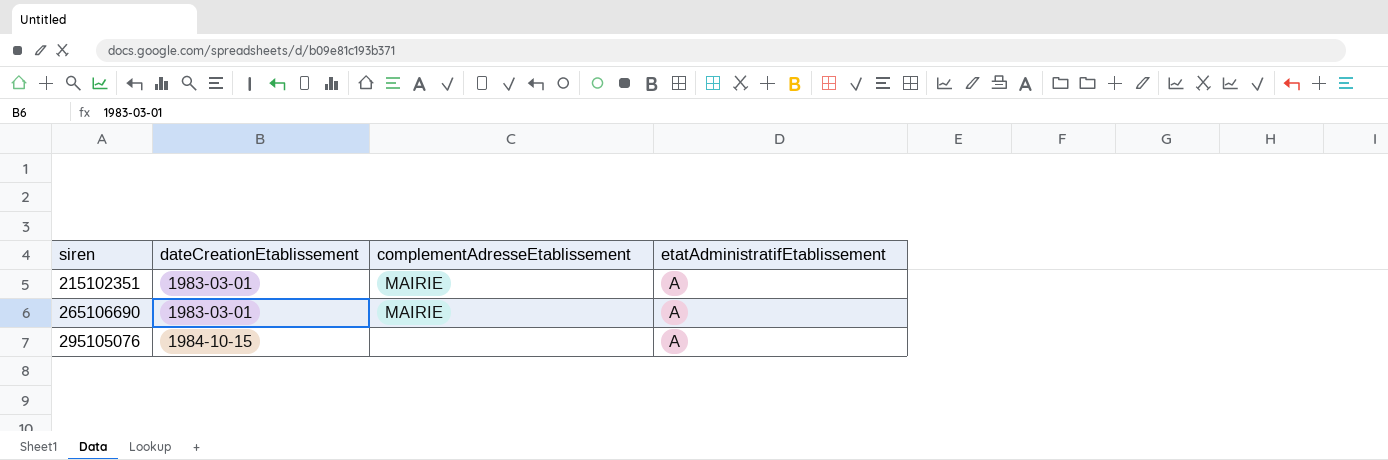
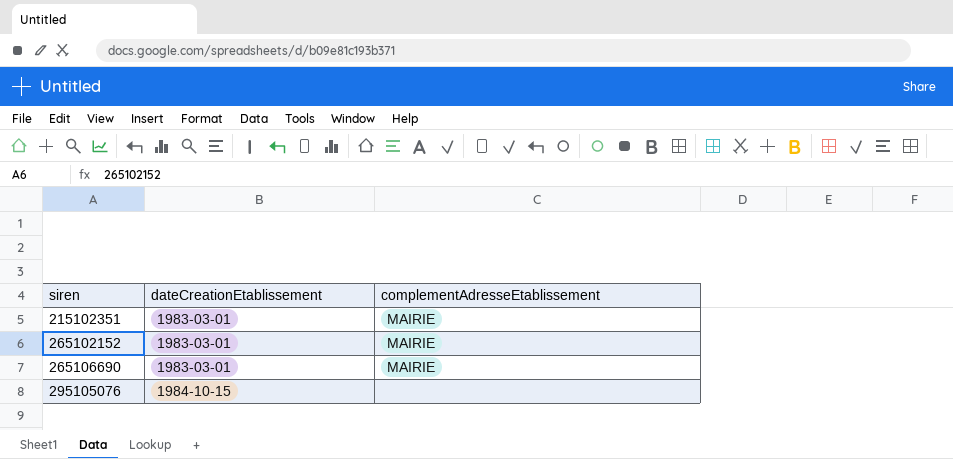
column etatAdministratifEtablissement | position: 4 -> none
row 265102152: none -> 1983-03-01 | MAIRIE

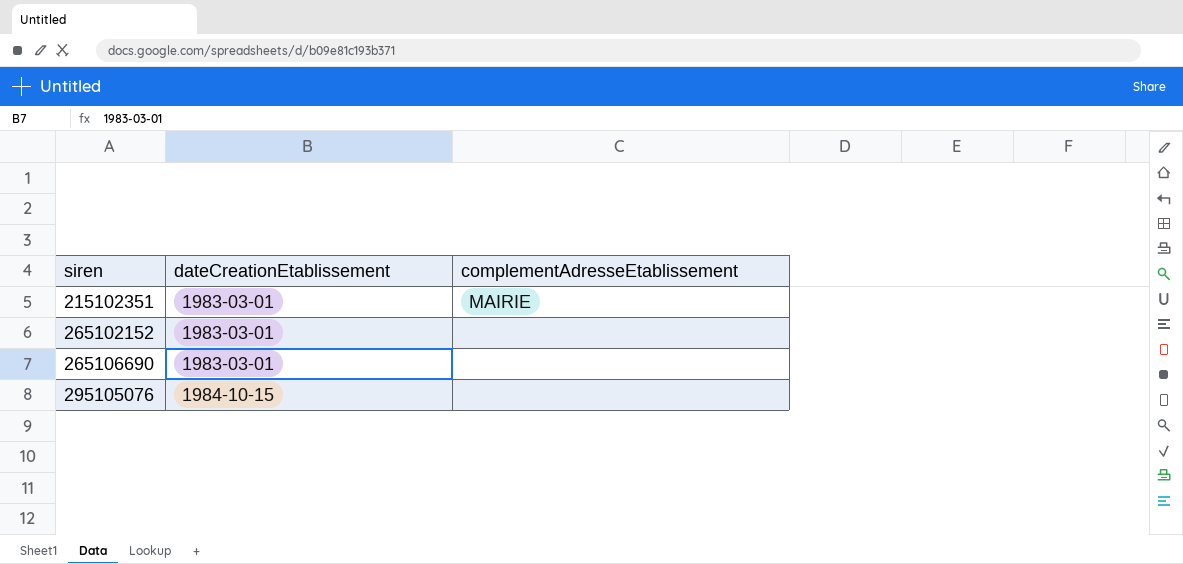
265102152 | complementAdresseEtablissement: MAIRIE -> none
265106690 | complementAdresseEtablissement: MAIRIE -> none

